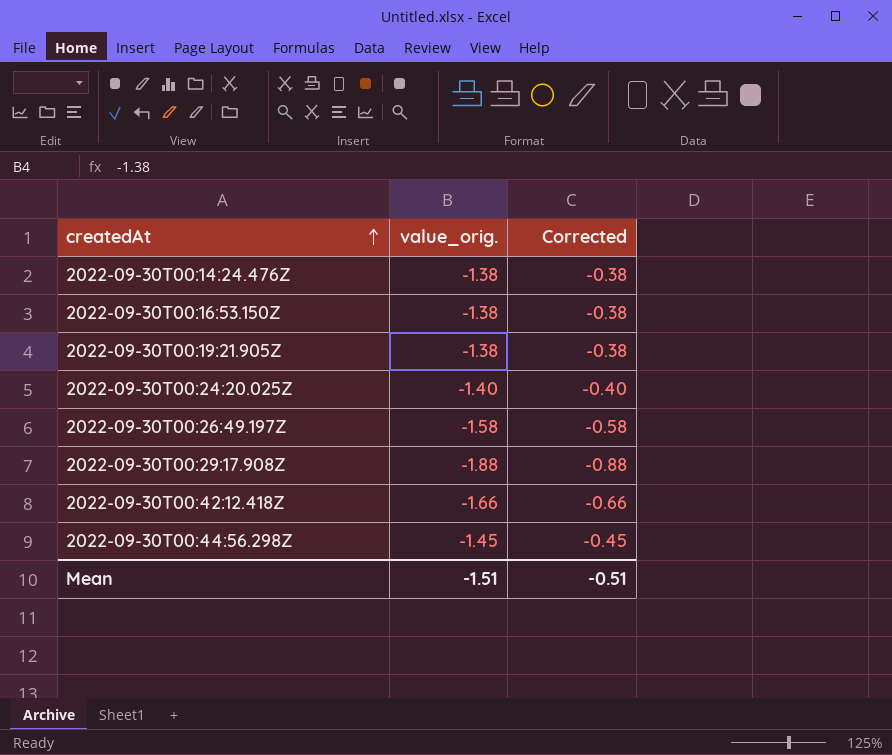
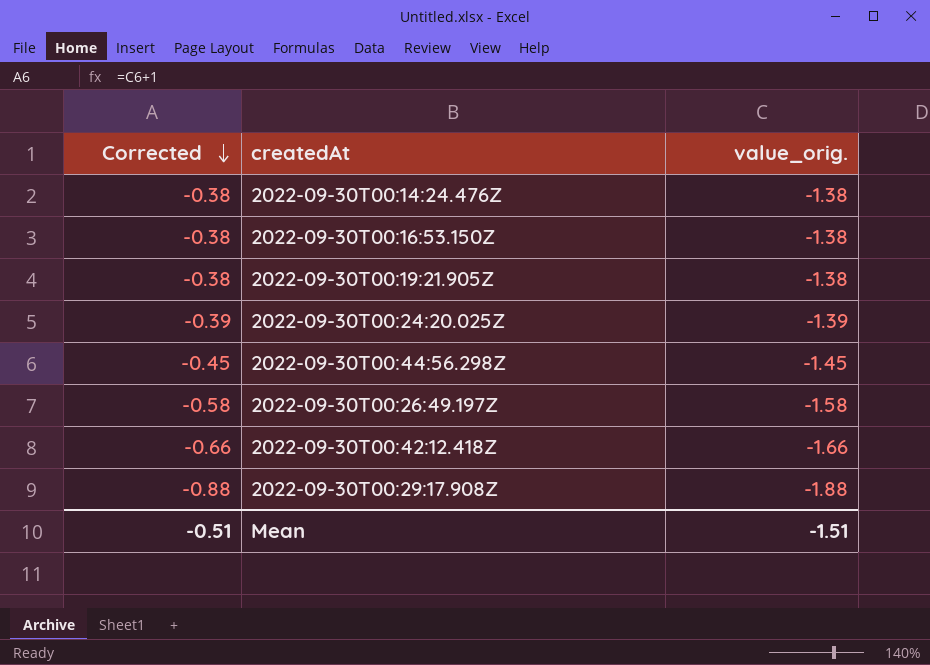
row order: createdAt ascending -> Corrected descending
column Corrected | position: 3 -> 1
2022-09-30T00:24:20.025Z | Corrected: -0.40 -> -0.39
2022-09-30T00:24:20.025Z | value_orig.: -1.40 -> -1.39

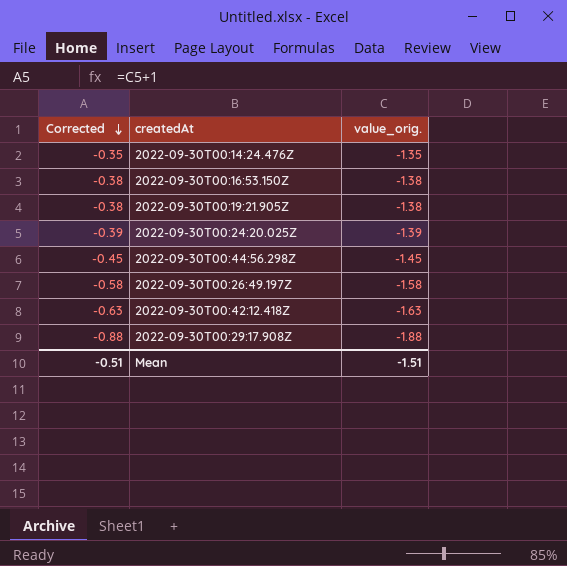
2022-09-30T00:14:24.476Z | Corrected: -0.38 -> -0.35
2022-09-30T00:14:24.476Z | value_orig.: -1.38 -> -1.35
2022-09-30T00:42:12.418Z | Corrected: -0.66 -> -0.63
2022-09-30T00:42:12.418Z | value_orig.: -1.66 -> -1.63

